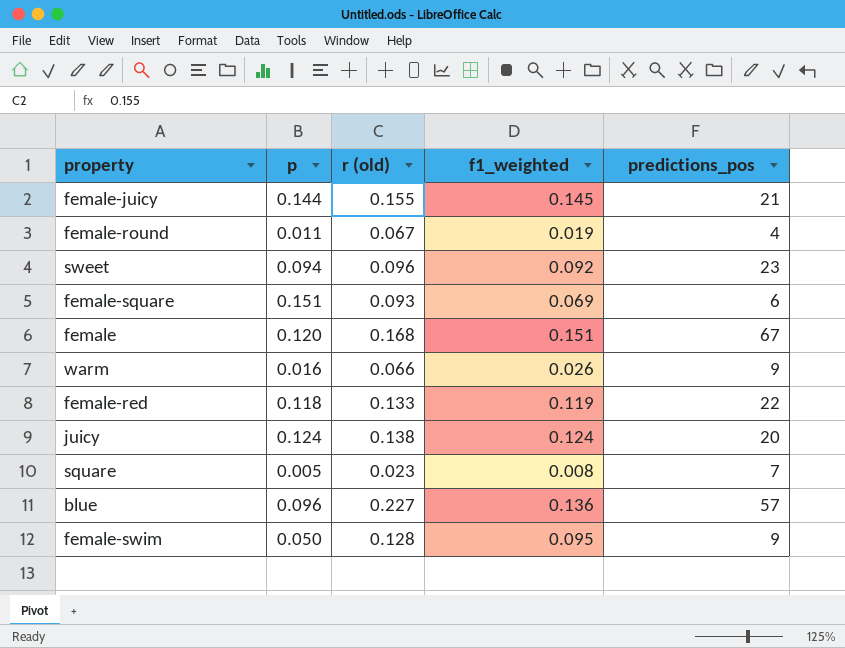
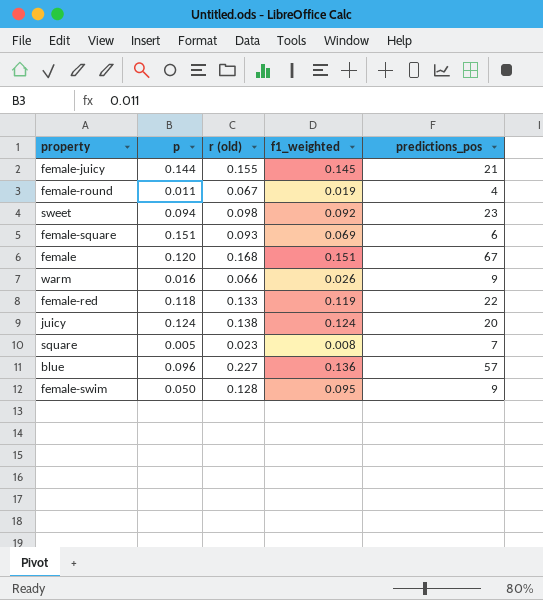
sweet | r (old): 0.096 -> 0.098

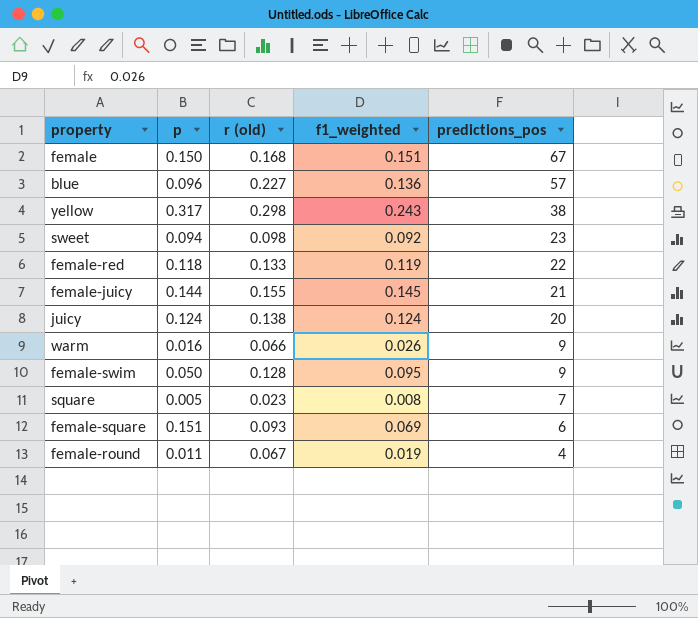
row order: none -> predictions_pos descending
female | p: 0.120 -> 0.150
row yellow: none -> 0.317 | 0.298 | 0.243 | 38

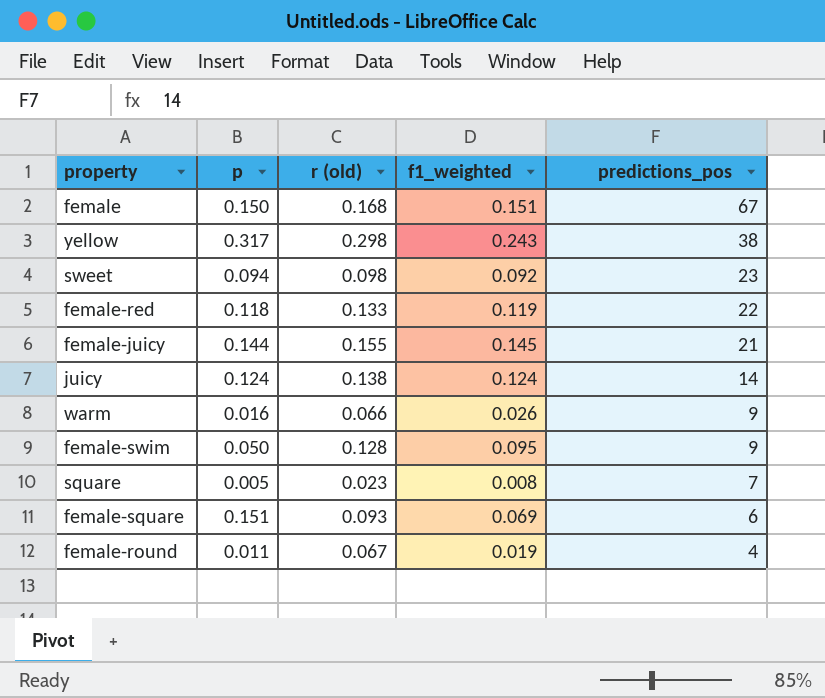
row blue: 0.096 | 0.227 | 0.136 | 57 -> none
juicy | predictions_pos: 20 -> 14

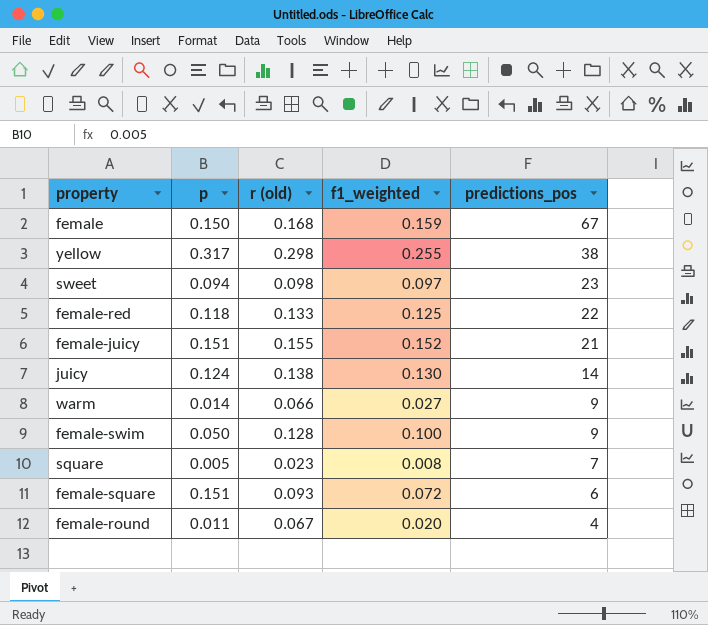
female | f1_weighted: 0.151 -> 0.159
yellow | f1_weighted: 0.243 -> 0.255
sweet | f1_weighted: 0.092 -> 0.097
female-red | f1_weighted: 0.119 -> 0.125
female-juicy | p: 0.144 -> 0.151
female-juicy | f1_weighted: 0.145 -> 0.152
juicy | f1_weighted: 0.124 -> 0.130
warm | p: 0.016 -> 0.014
warm | f1_weighted: 0.026 -> 0.027
female-swim | f1_weighted: 0.095 -> 0.100
female-square | f1_weighted: 0.069 -> 0.072
female-round | f1_weighted: 0.019 -> 0.020

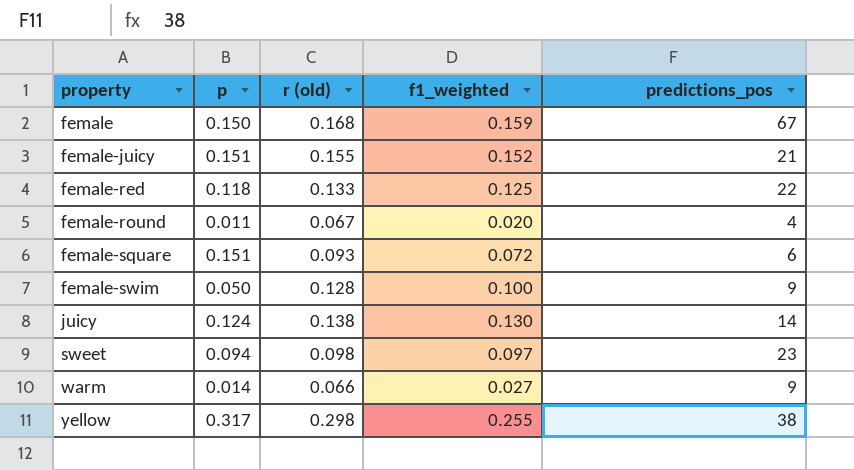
row order: predictions_pos descending -> property ascending
row square: 0.005 | 0.023 | 0.008 | 7 -> none

